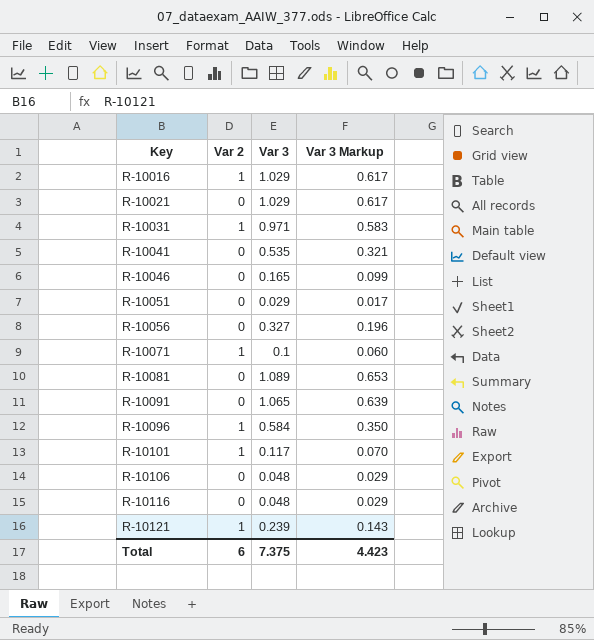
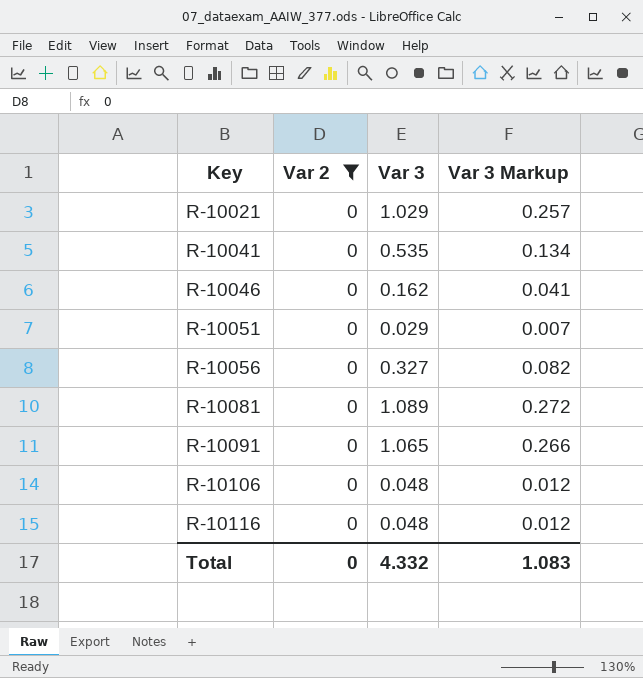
filter: none -> Var 2 = 0
column Var 3 Markup | formula: [Var 3] * 0.6 -> [Var 3] * 0.25
R-10046 | Var 3: 0.165 -> 0.162
Total | Var 2: 6 -> 0
Total | Var 3: 7.375 -> 4.332
Total | Var 3 Markup: 4.423 -> 1.083

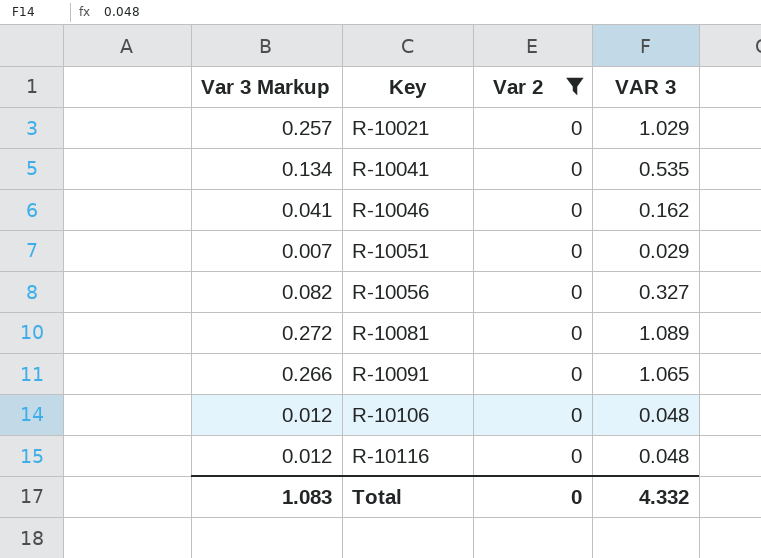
column Var 3 Markup | position: 4 -> 1
column name: Var 3 -> VAR 3

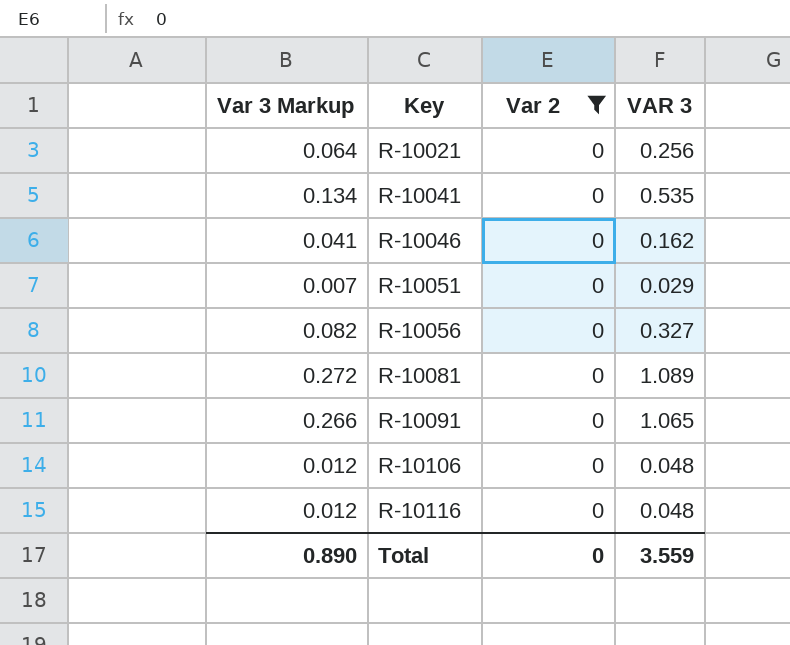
R-10021 | Var 3 Markup: 0.257 -> 0.064
R-10021 | VAR 3: 1.029 -> 0.256
Total | Var 3 Markup: 1.083 -> 0.890
Total | VAR 3: 4.332 -> 3.559

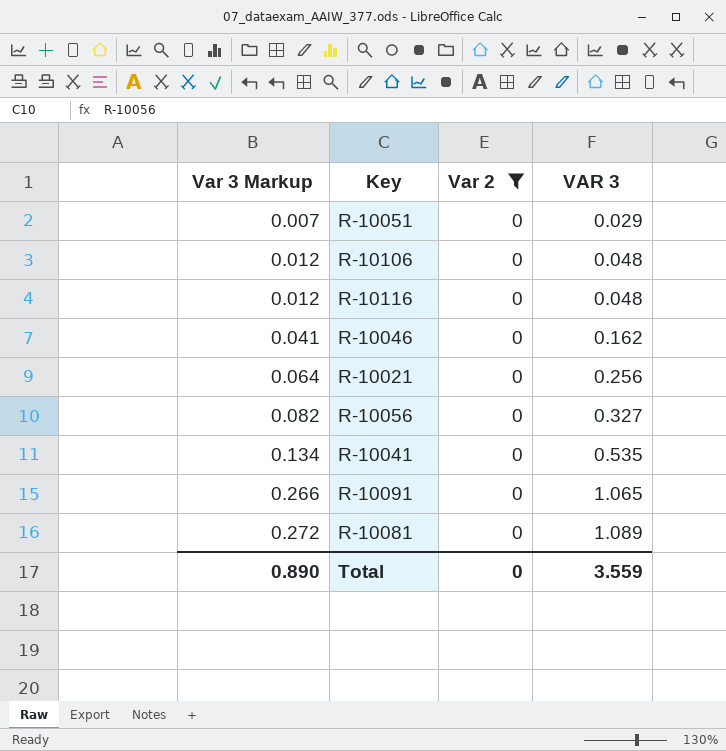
row order: Key ascending -> Var 3 Markup ascending

